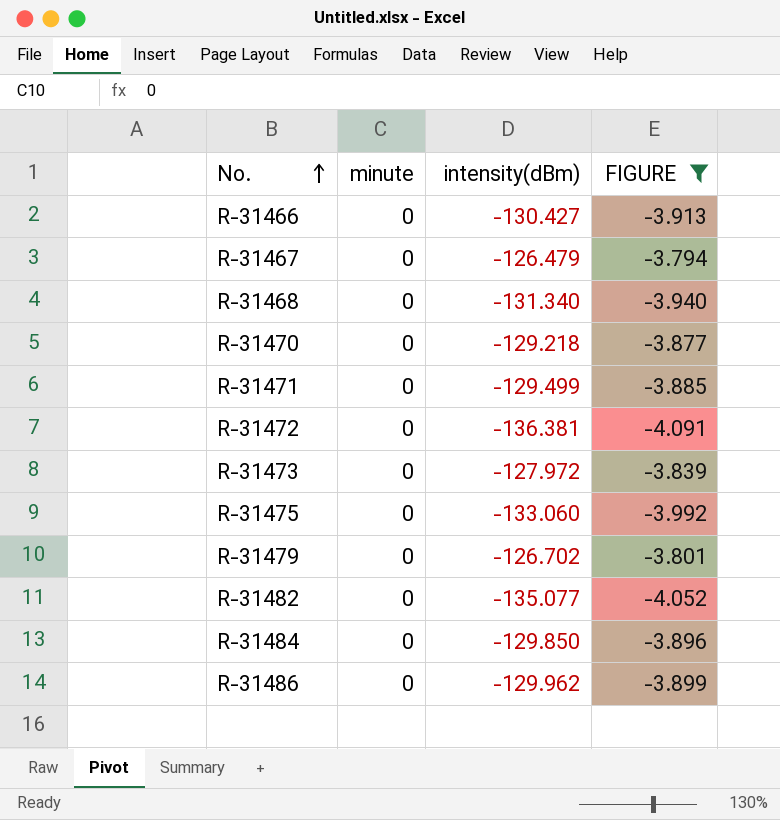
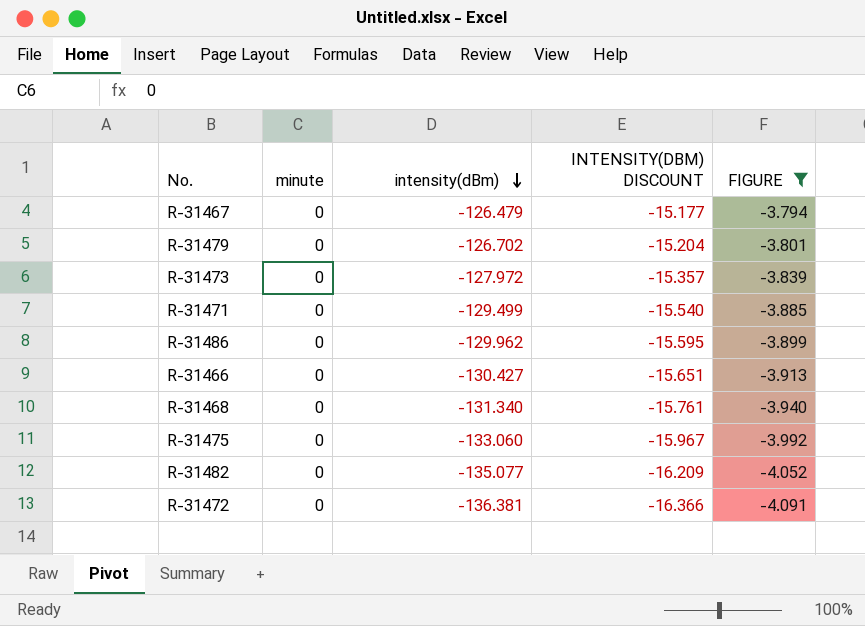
row order: No. ascending -> intensity(dBm) descending
column INTENSITY(DBM) DISCOUNT | formula: none -> [intensity(dBm)] * 0.12
row R-31470: 0 | -129.218 | -3.877 -> none
row R-31484: 0 | -129.850 | -3.896 -> none

